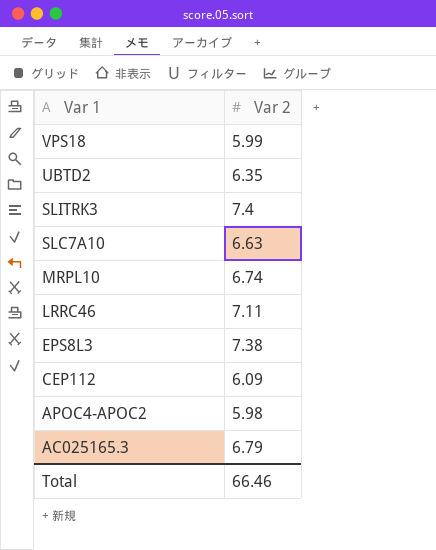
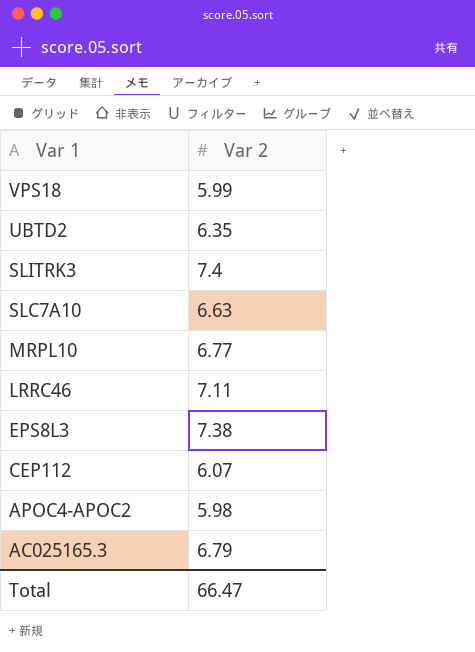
MRPL10 | Var 2: 6.74 -> 6.77
CEP112 | Var 2: 6.09 -> 6.07
Total | Var 2: 66.46 -> 66.47

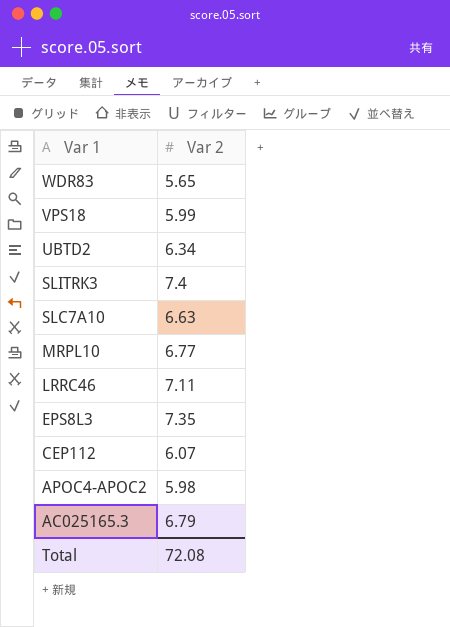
row WDR83: none -> 5.65
UBTD2 | Var 2: 6.35 -> 6.34
EPS8L3 | Var 2: 7.38 -> 7.35
Total | Var 2: 66.47 -> 72.08

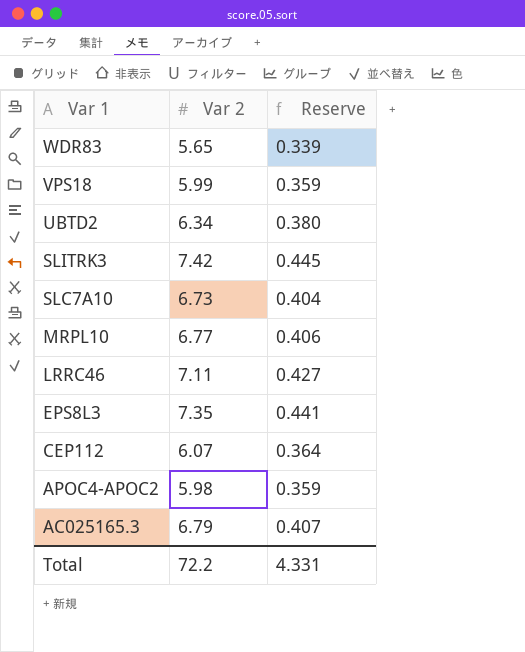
column Reserve | formula: none -> [Var 2] * 0.06
SLITRK3 | Var 2: 7.4 -> 7.42
SLC7A10 | Var 2: 6.63 -> 6.73
Total | Var 2: 72.08 -> 72.2

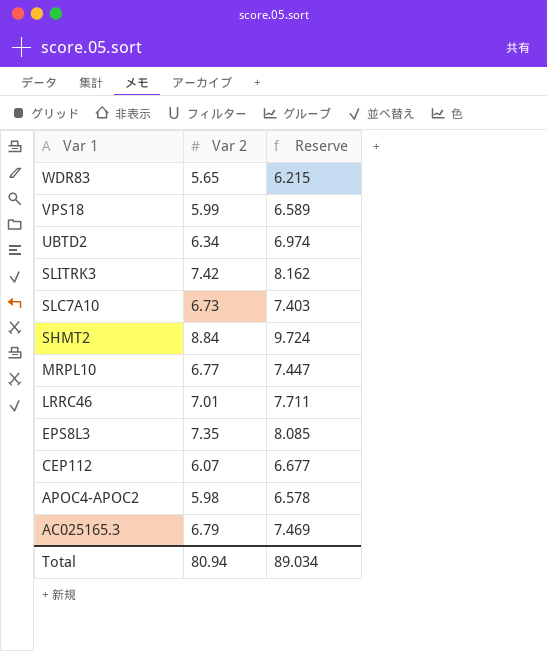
column Reserve | formula: [Var 2] * 0.06 -> [Var 2] * 1.1
row SHMT2: none -> 8.84 | 9.724
LRRC46 | Var 2: 7.11 -> 7.01
Total | Var 2: 72.2 -> 80.94
Total | Reserve: 4.331 -> 89.034

